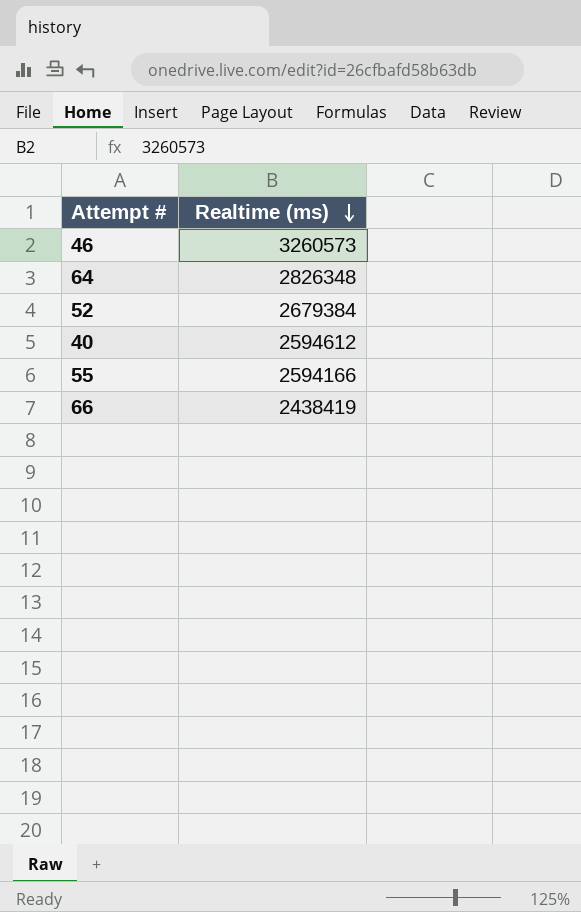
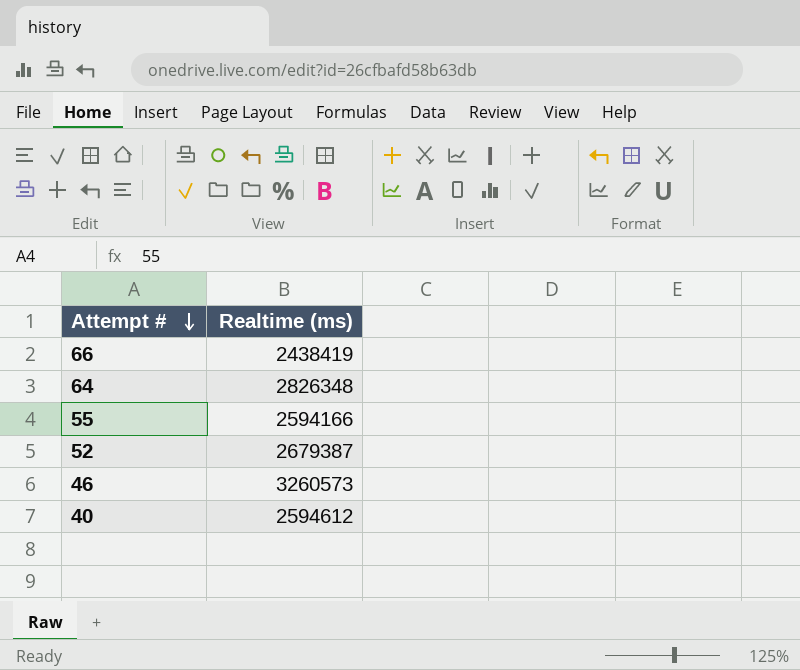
row order: Realtime (ms) descending -> Attempt # descending
52 | Realtime (ms): 2679384 -> 2679387

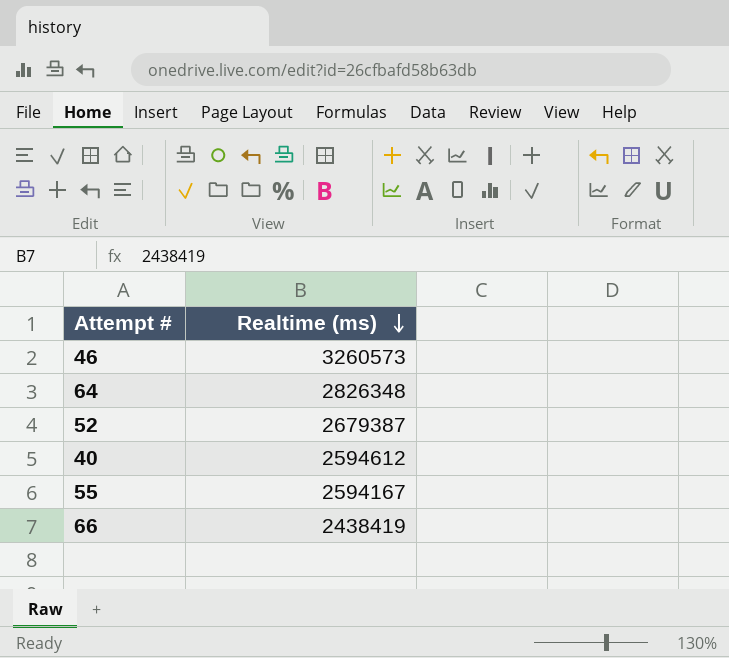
row order: Attempt # descending -> Realtime (ms) descending
55 | Realtime (ms): 2594166 -> 2594167

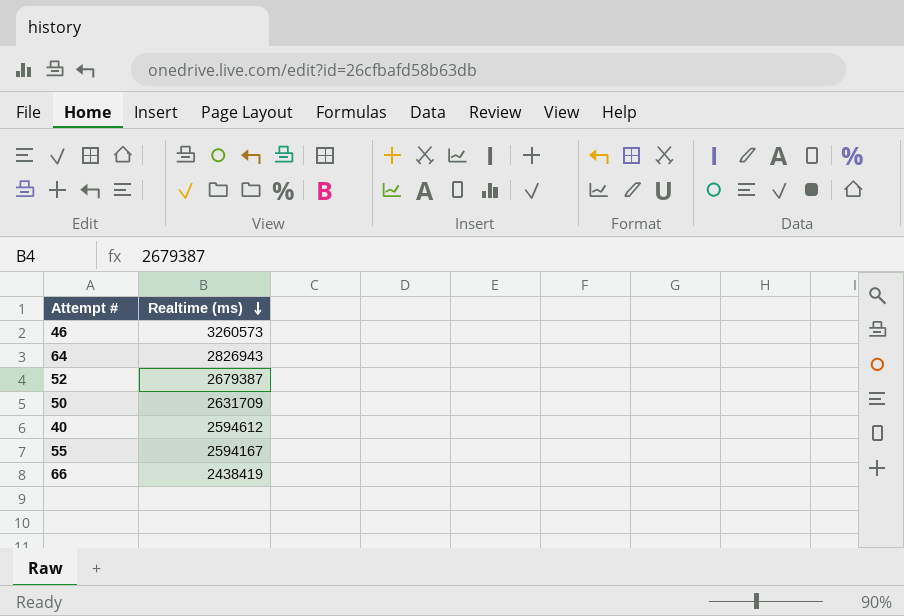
64 | Realtime (ms): 2826348 -> 2826943
row 50: none -> 2631709

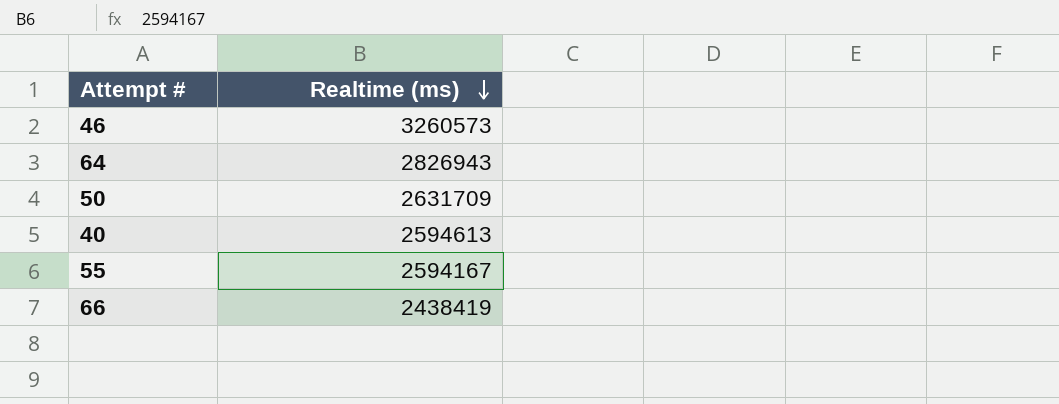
row 52: 2679387 -> none
40 | Realtime (ms): 2594612 -> 2594613

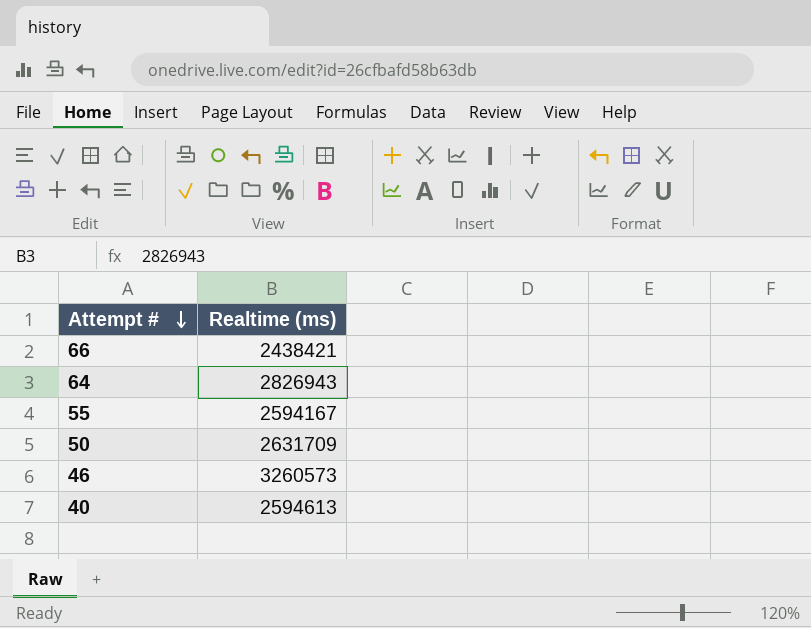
row order: Realtime (ms) descending -> Attempt # descending
66 | Realtime (ms): 2438419 -> 2438421

